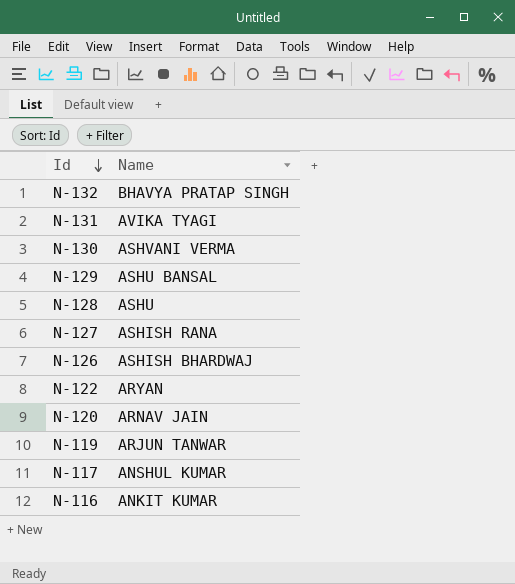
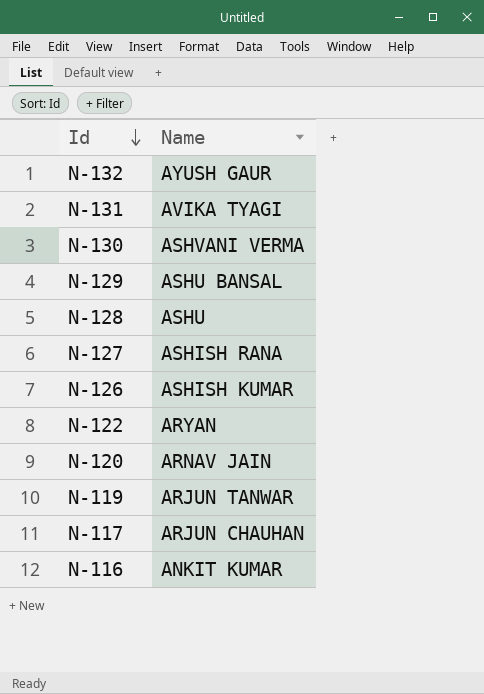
N-132 | Name: BHAVYA PRATAP SINGH -> AYUSH GAUR
N-126 | Name: ASHISH BHARDWAJ -> ASHISH KUMAR
N-117 | Name: ANSHUL KUMAR -> ARJUN CHAUHAN

